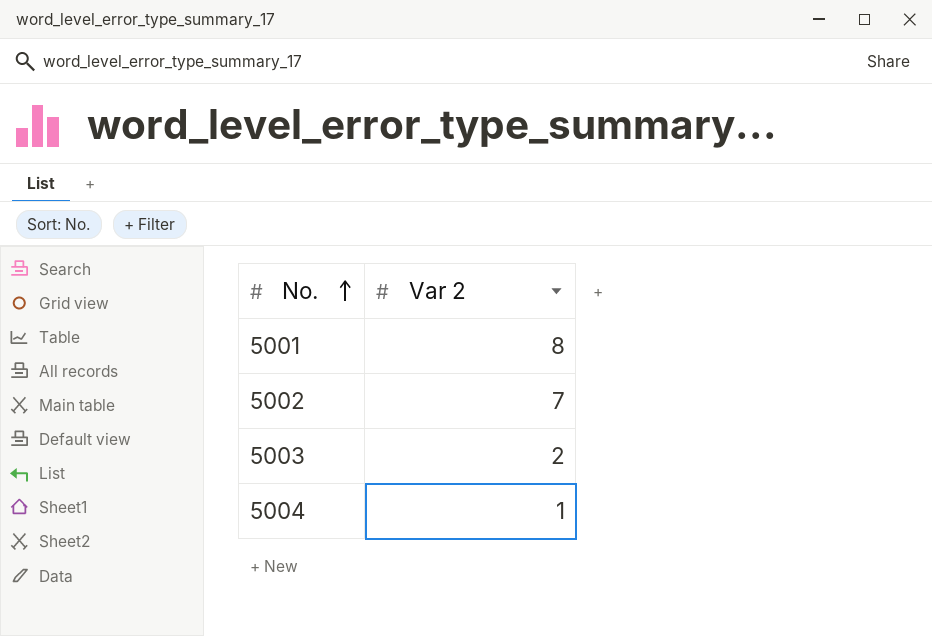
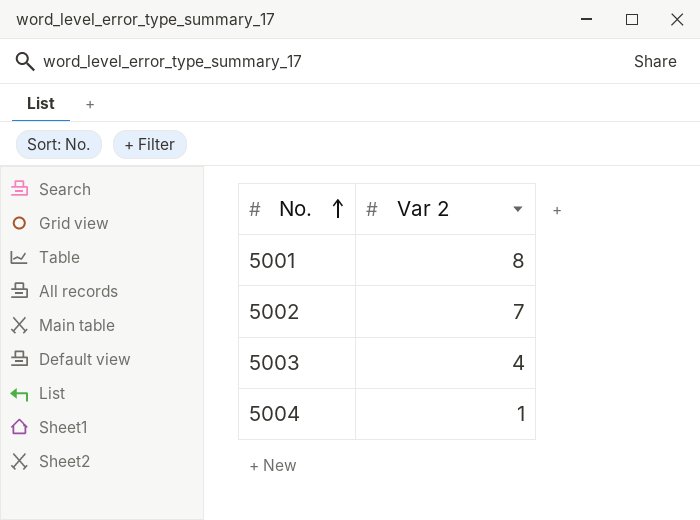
5003 | Var 2: 2 -> 4

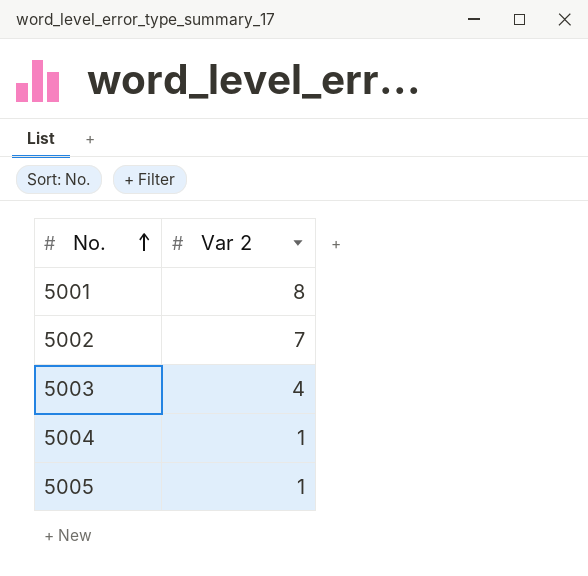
row 5005: none -> 1

